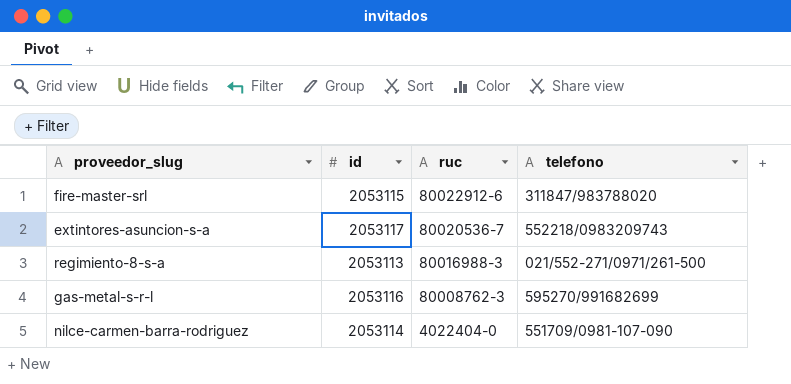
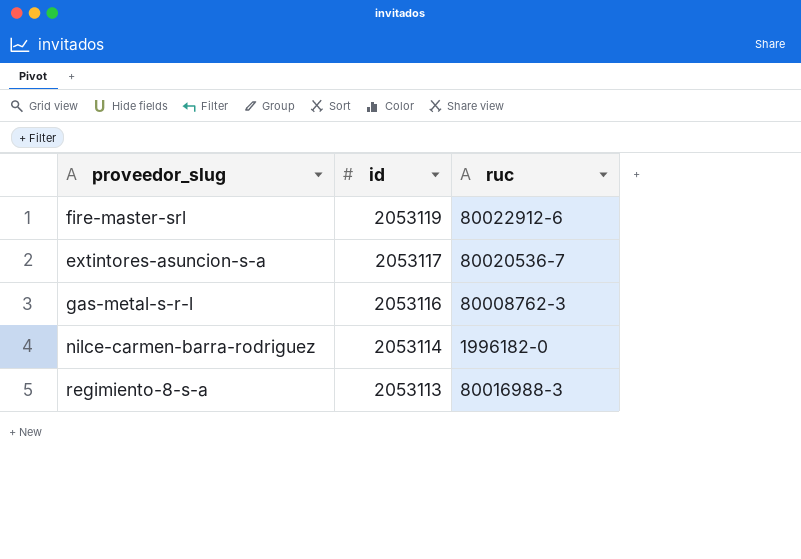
row order: ruc descending -> id descending
column telefono | position: 4 -> none
fire-master-srl | id: 2053115 -> 2053119
nilce-carmen-barra-rodriguez | ruc: 4022404-0 -> 1996182-0

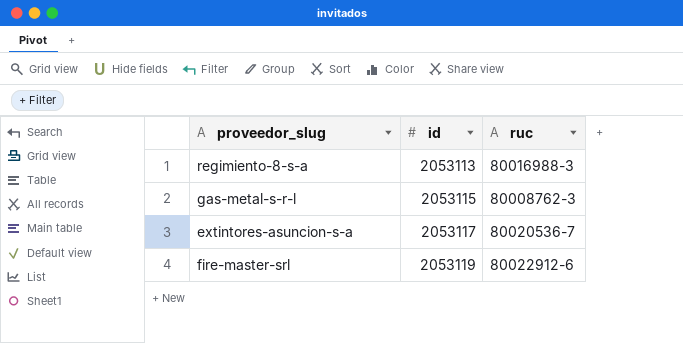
row order: id descending -> id ascending
row nilce-carmen-barra-rodriguez: 2053114 | 1996182-0 -> none
gas-metal-s-r-l | id: 2053116 -> 2053115

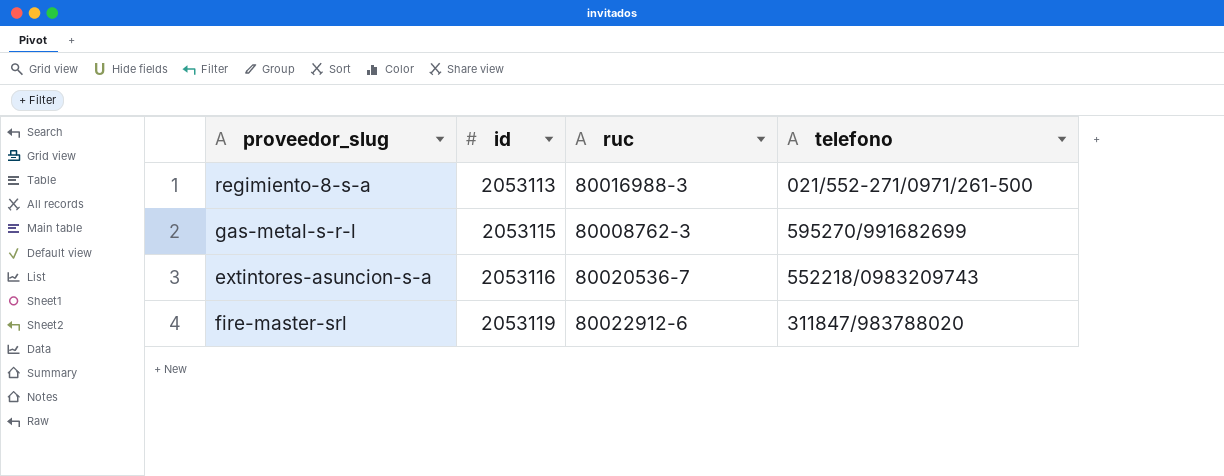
column telefono | position: none -> 4
extintores-asuncion-s-a | id: 2053117 -> 2053116

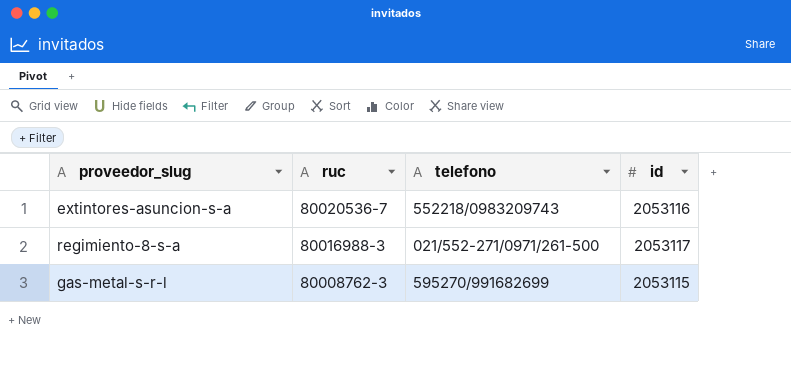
row order: id ascending -> ruc descending
column id | position: 2 -> 4
row fire-master-srl: 2053119 | 80022912-6 | 311847/983788020 -> none
regimiento-8-s-a | id: 2053113 -> 2053117

